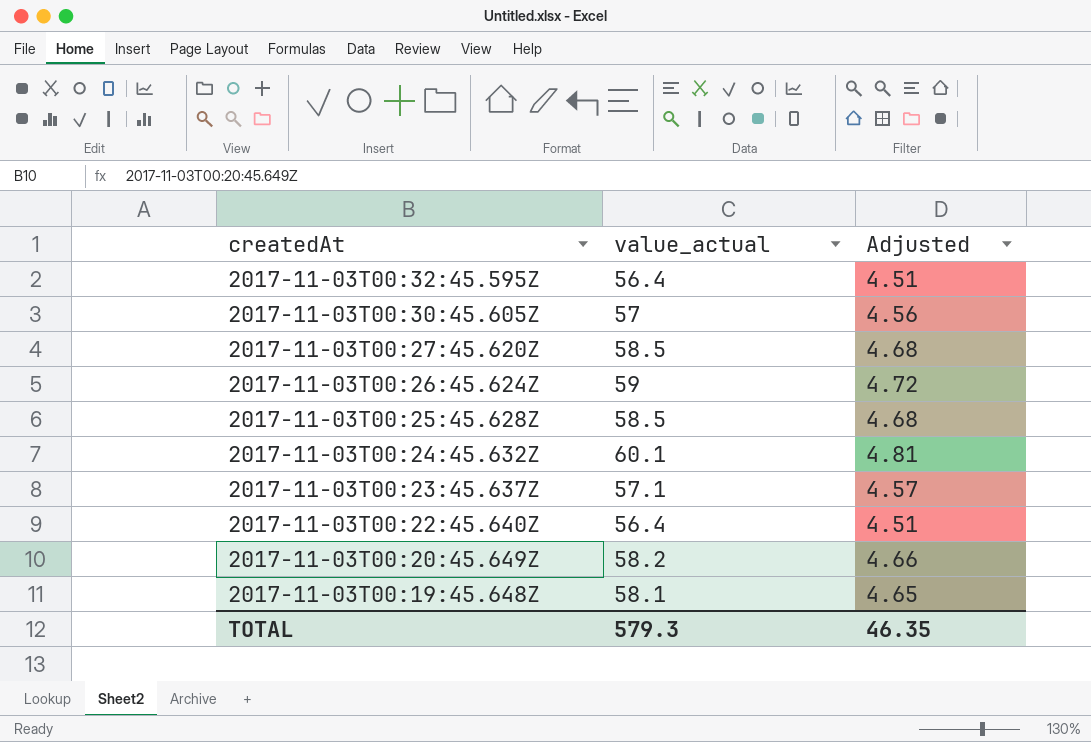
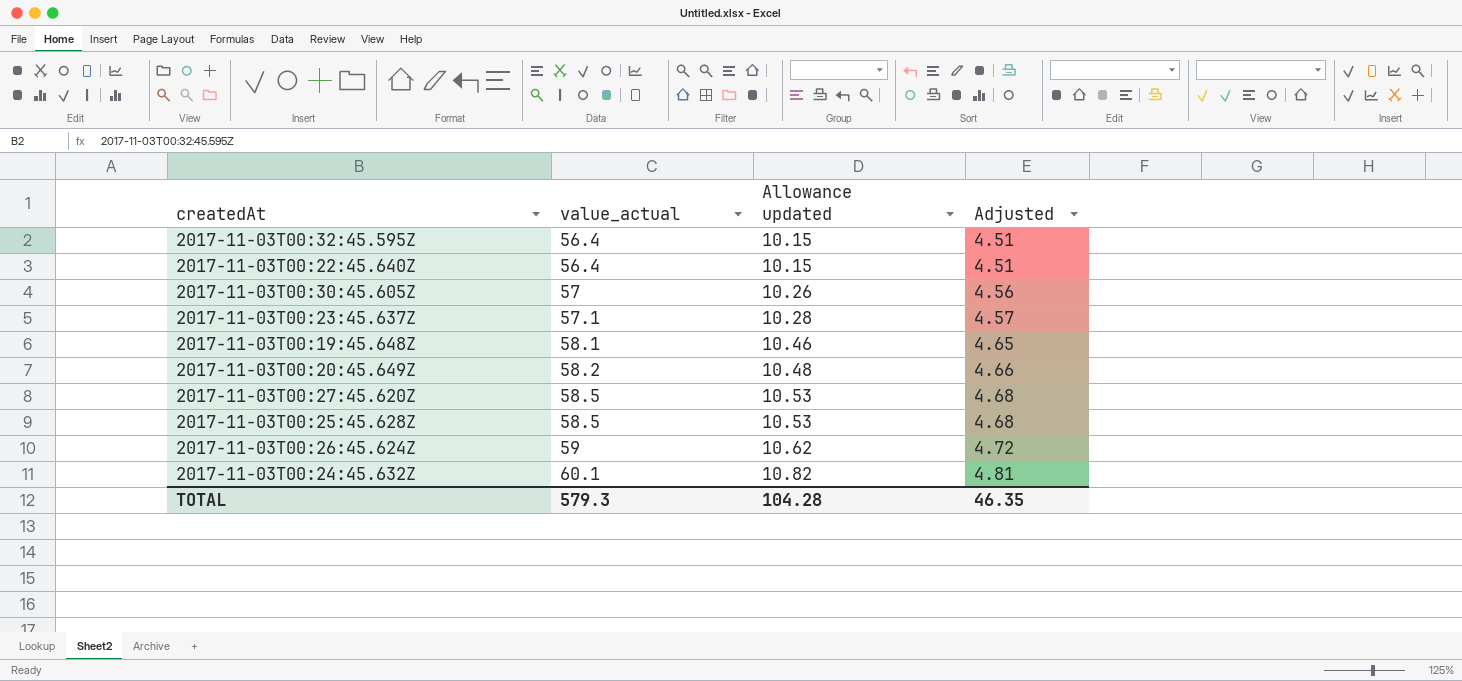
row order: createdAt descending -> value_actual ascending
column Allowance updated | formula: none -> [value_actual] * 0.18

